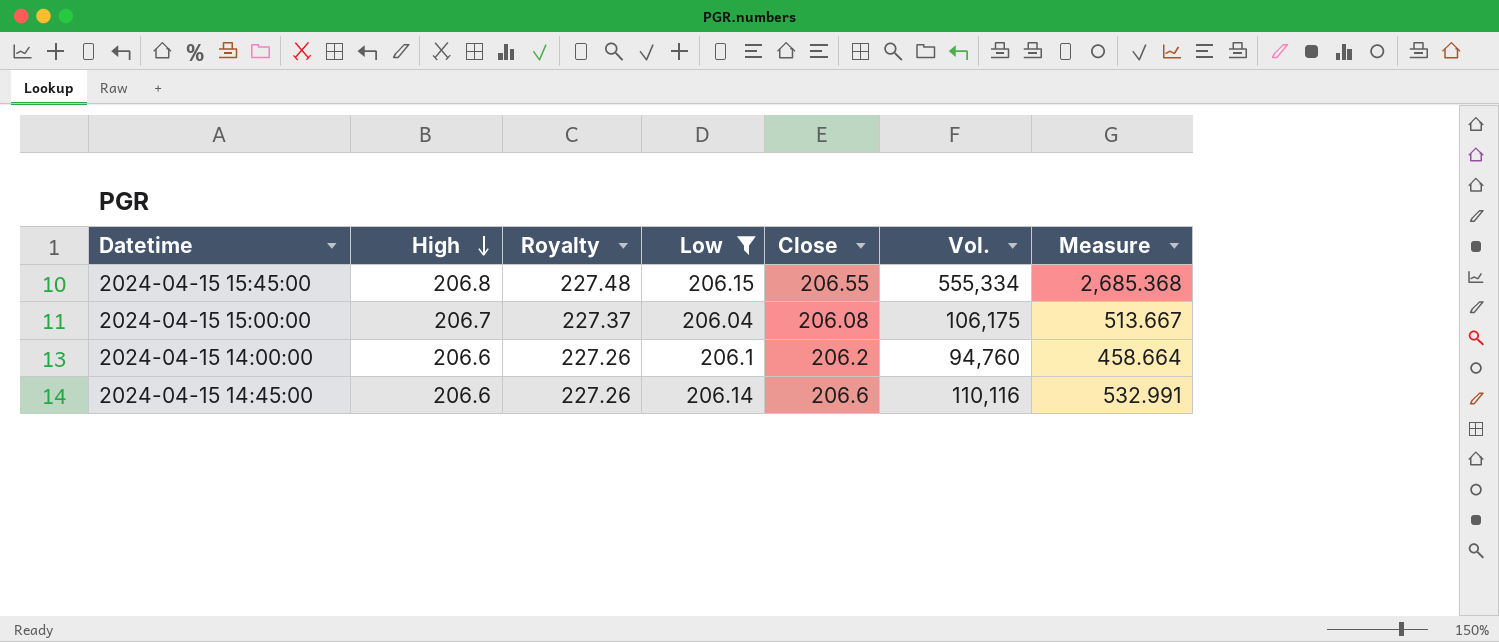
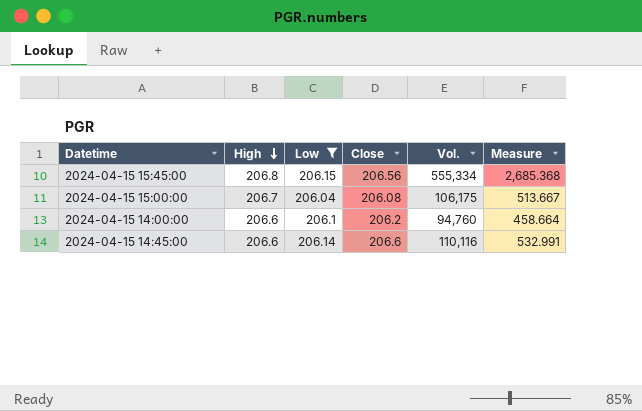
column Royalty | formula: [High] * 1.1 -> none
2024-04-15 15:45:00 | Close: 206.55 -> 206.56

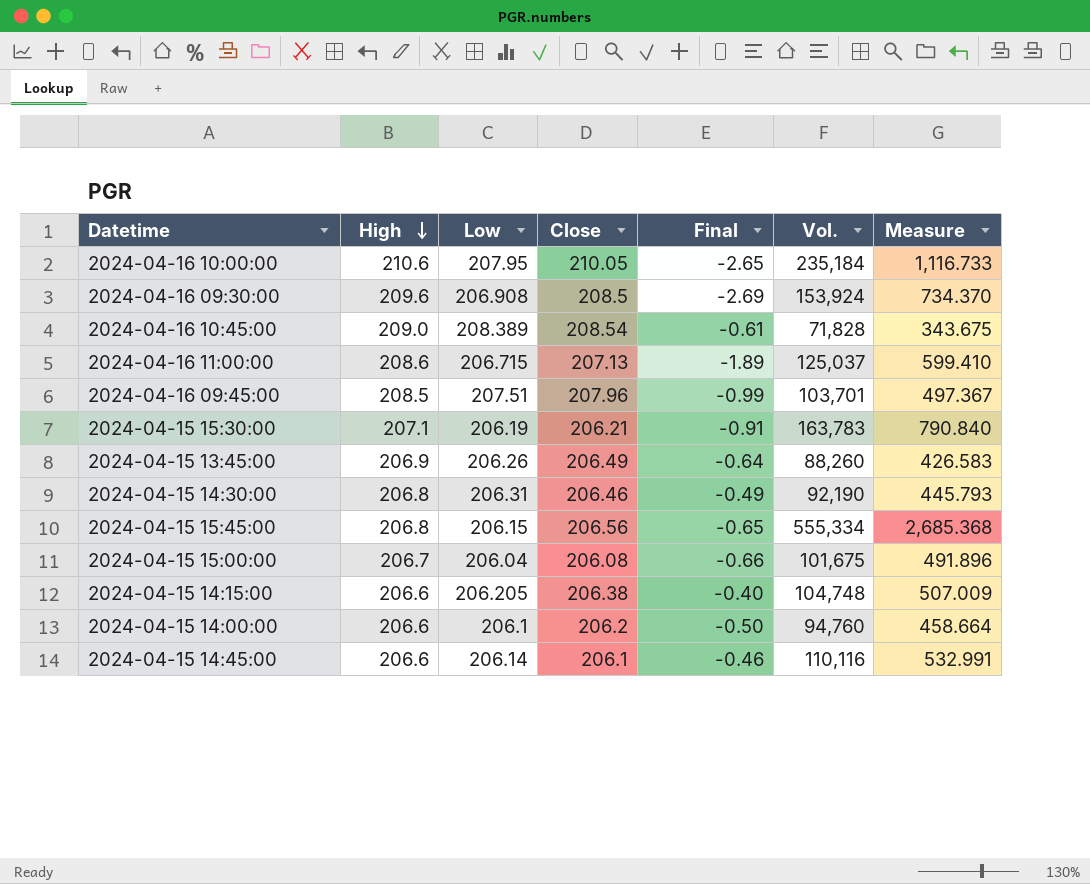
filter: Low <= 206.15 -> none
column Final | formula: none -> [Low] - [High]
2024-04-15 15:00:00 | Vol.: 106,175 -> 101,675
2024-04-15 15:00:00 | Measure: 513.667 -> 491.896
2024-04-15 14:45:00 | Close: 206.6 -> 206.1

